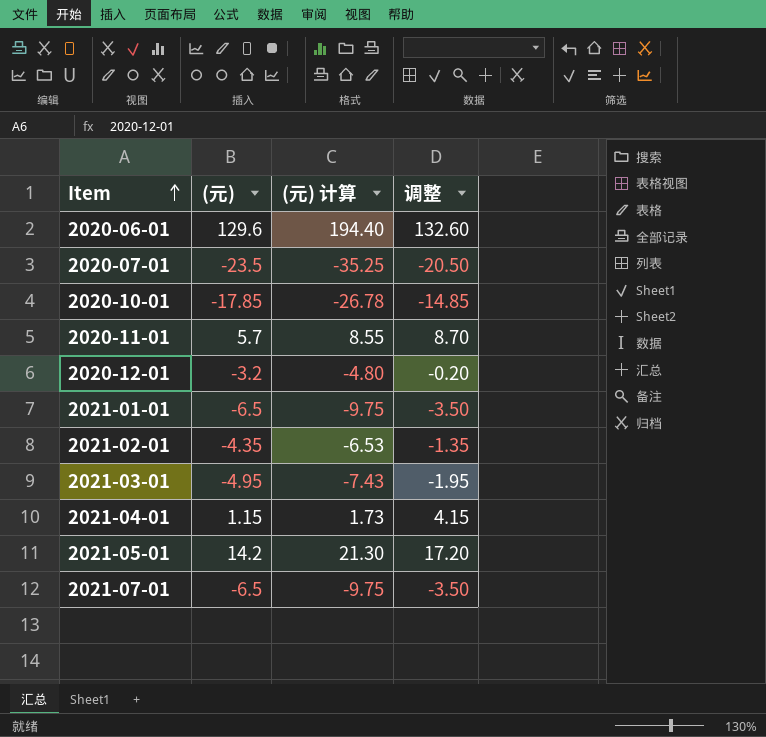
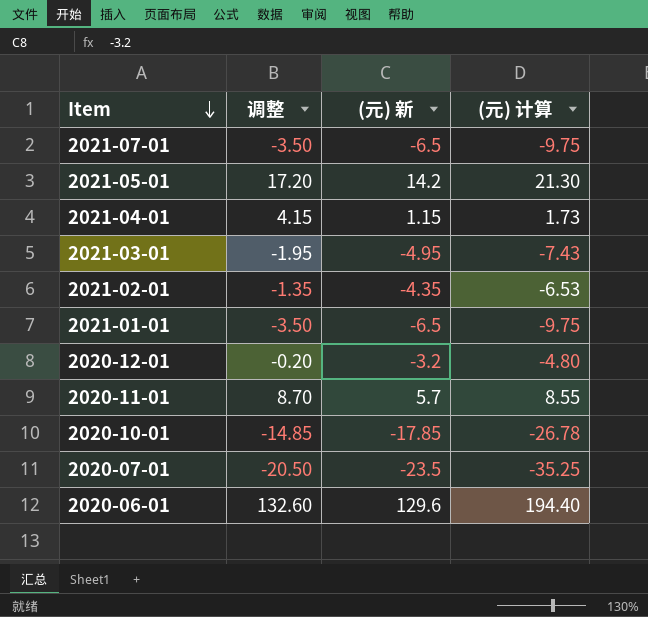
row order: Item ascending -> Item descending
column 调整 | position: 4 -> 2
column name: (元) -> (元) 新

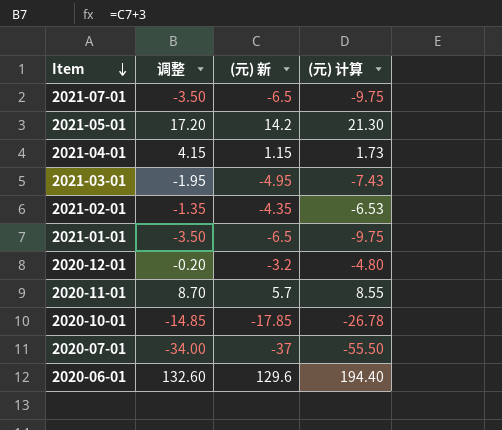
2020-07-01 | 调整: -20.50 -> -34.00
2020-07-01 | (元) 新: -23.5 -> -37
2020-07-01 | (元) 计算: -35.25 -> -55.50

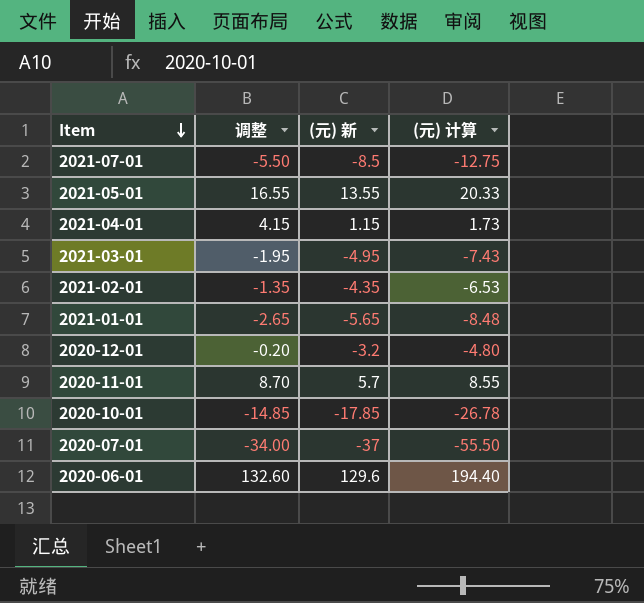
2021-07-01 | 调整: -3.50 -> -5.50
2021-07-01 | (元) 新: -6.5 -> -8.5
2021-07-01 | (元) 计算: -9.75 -> -12.75
2021-05-01 | 调整: 17.20 -> 16.55
2021-05-01 | (元) 新: 14.2 -> 13.55
2021-05-01 | (元) 计算: 21.30 -> 20.33
2021-01-01 | 调整: -3.50 -> -2.65
2021-01-01 | (元) 新: -6.5 -> -5.65
2021-01-01 | (元) 计算: -9.75 -> -8.48

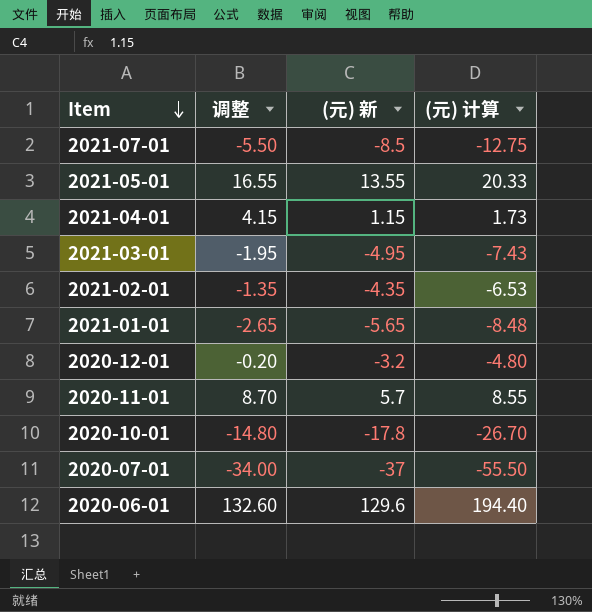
2020-10-01 | 调整: -14.85 -> -14.80
2020-10-01 | (元) 新: -17.85 -> -17.8
2020-10-01 | (元) 计算: -26.78 -> -26.70

